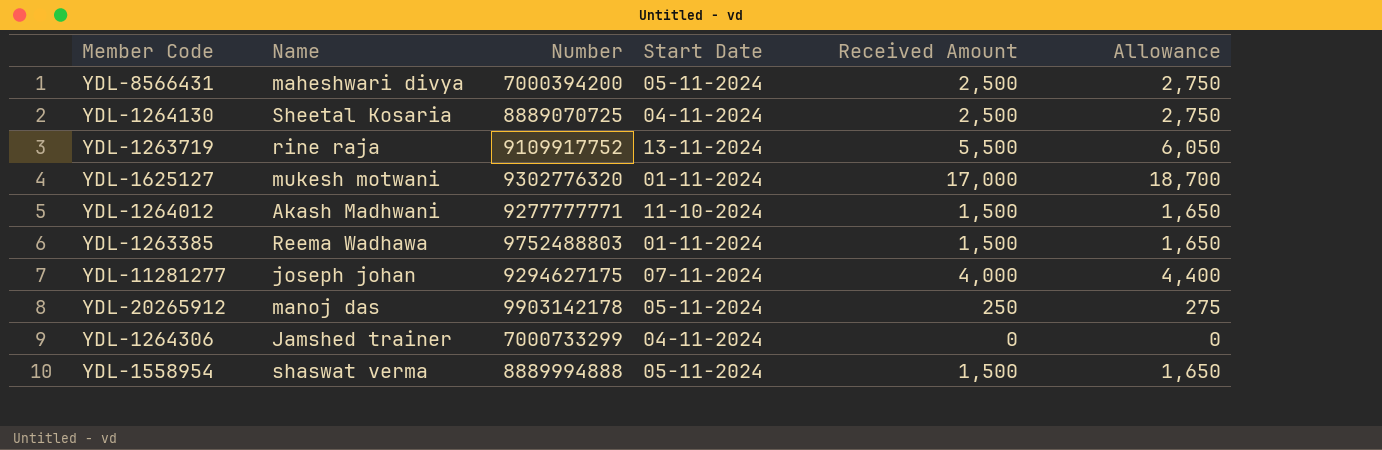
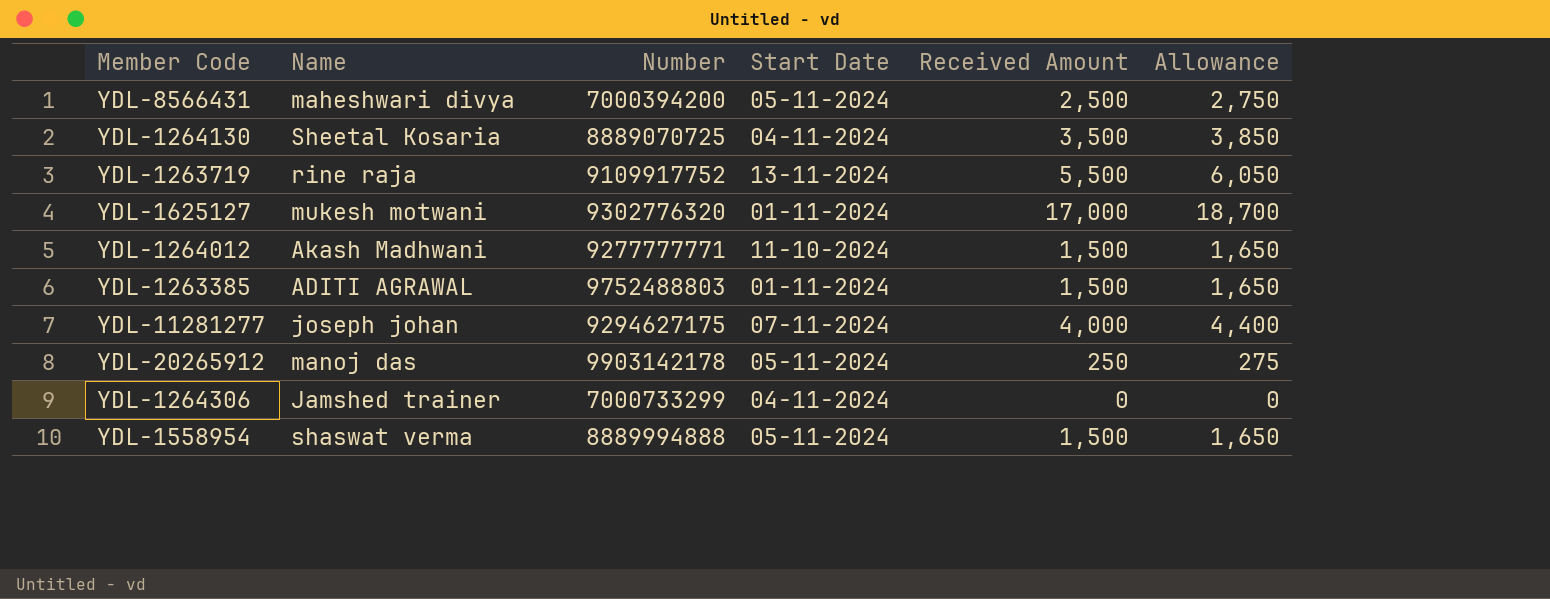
YDL-1264130 | Received Amount: 2,500 -> 3,500
YDL-1264130 | Allowance: 2,750 -> 3,850
YDL-1263385 | Name: Reema Wadhawa -> ADITI AGRAWAL

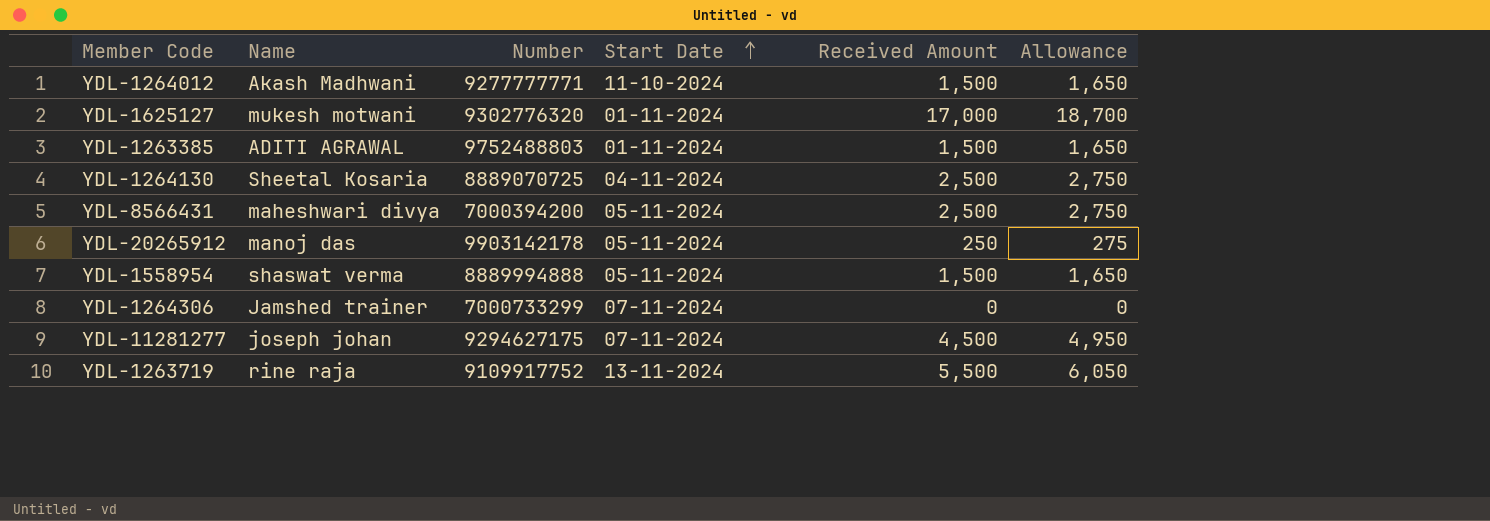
row order: none -> Start Date ascending
YDL-1264130 | Received Amount: 3,500 -> 2,500
YDL-1264130 | Allowance: 3,850 -> 2,750
YDL-1264306 | Start Date: 04-11-2024 -> 07-11-2024
YDL-11281277 | Received Amount: 4,000 -> 4,500
YDL-11281277 | Allowance: 4,400 -> 4,950

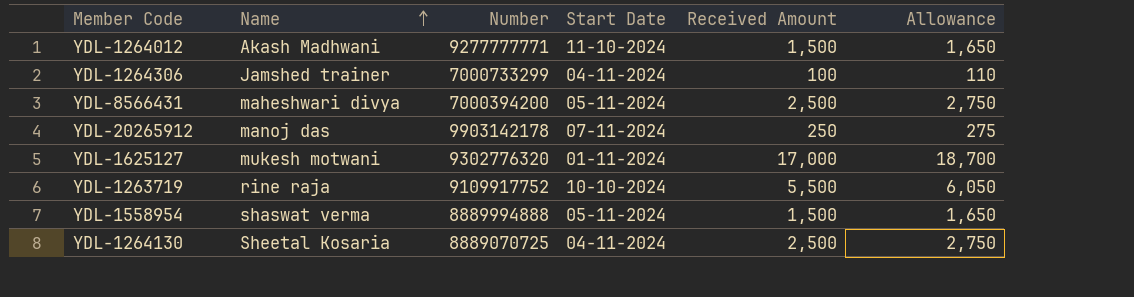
row order: Start Date ascending -> Name ascending
row YDL-1263385: ADITI AGRAWAL | 9752488803 | 01-11-2024 | 1,500 | 1,650 -> none
row YDL-11281277: joseph johan | 9294627175 | 07-11-2024 | 4,500 | 4,950 -> none
YDL-1264306 | Start Date: 07-11-2024 -> 04-11-2024
YDL-1264306 | Received Amount: 0 -> 100
YDL-1264306 | Allowance: 0 -> 110
YDL-20265912 | Start Date: 05-11-2024 -> 07-11-2024
YDL-1263719 | Start Date: 13-11-2024 -> 10-10-2024

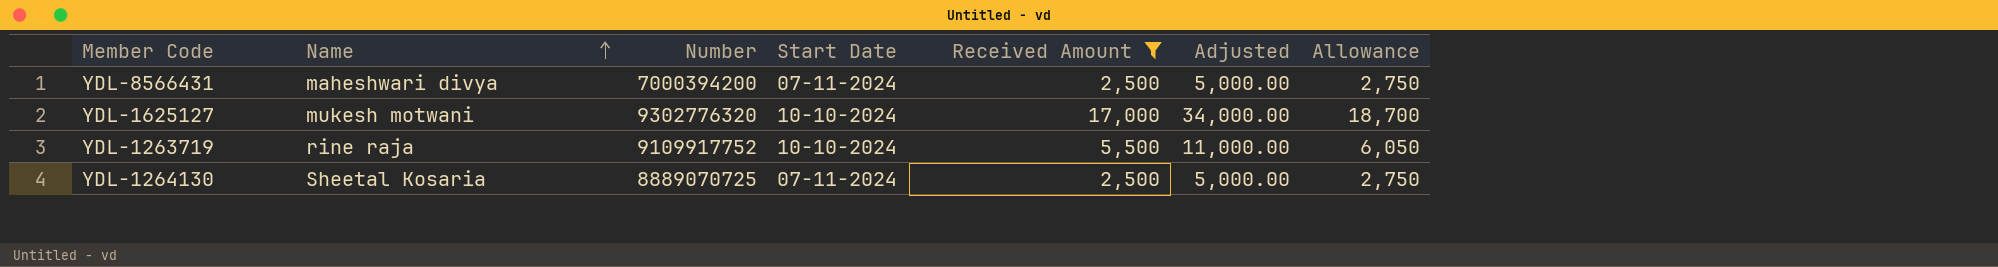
filter: none -> Received Amount >= 2,500
column Adjusted | formula: none -> [Received Amount] * 2
YDL-8566431 | Start Date: 05-11-2024 -> 07-11-2024
YDL-1625127 | Start Date: 01-11-2024 -> 10-10-2024
YDL-1264130 | Start Date: 04-11-2024 -> 07-11-2024

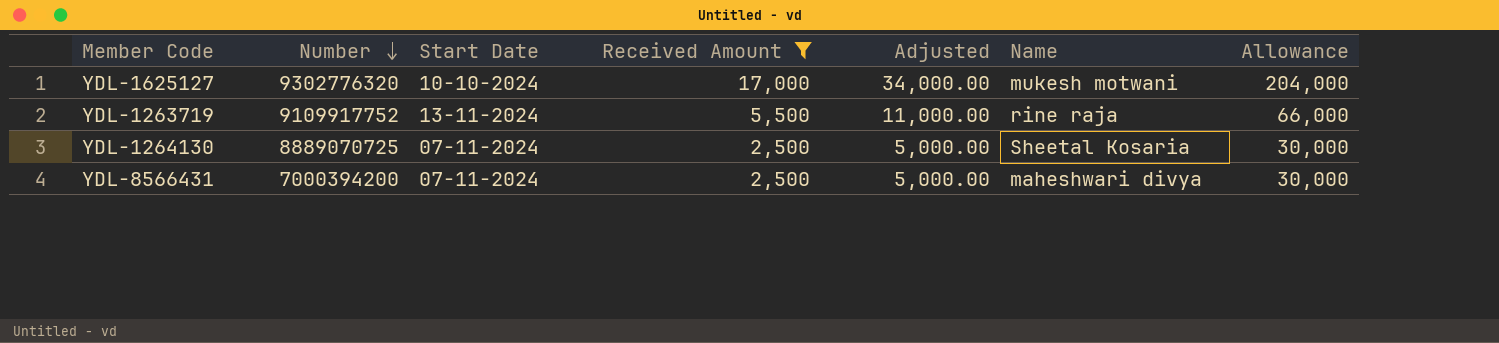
row order: Name ascending -> Number descending
column Name | position: 2 -> 6
column Allowance | formula: [Received Amount] * 1.1 -> [Received Amount] * 12
YDL-1263719 | Start Date: 10-10-2024 -> 13-11-2024

